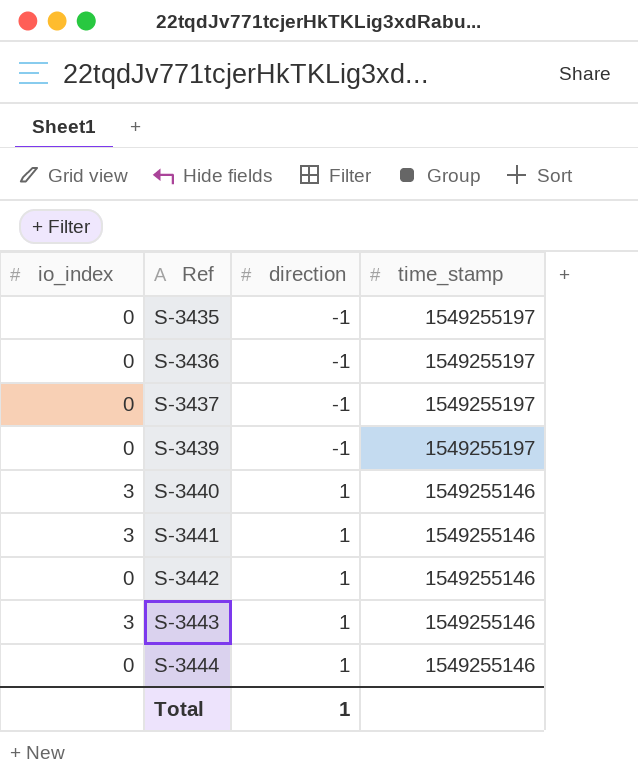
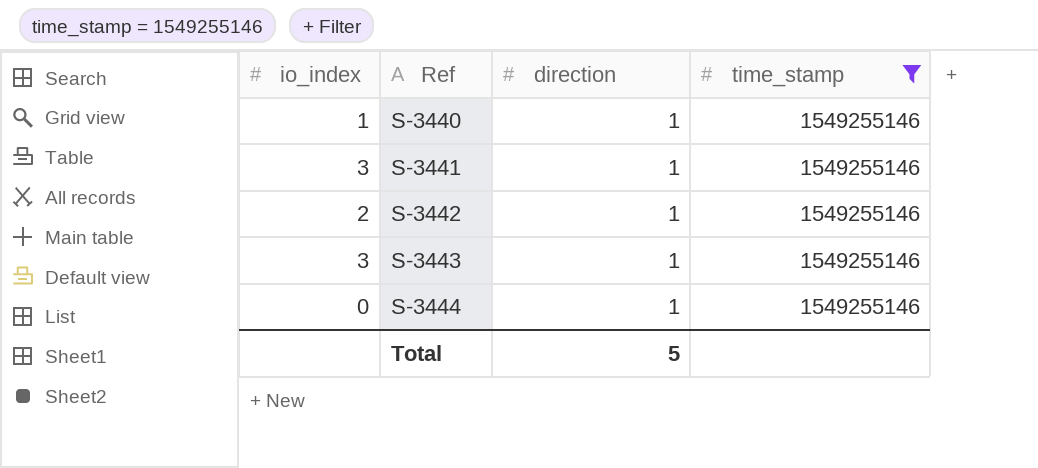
filter: none -> time_stamp = 1549255146
S-3440 | io_index: 3 -> 1
S-3442 | io_index: 0 -> 2
Total | direction: 1 -> 5

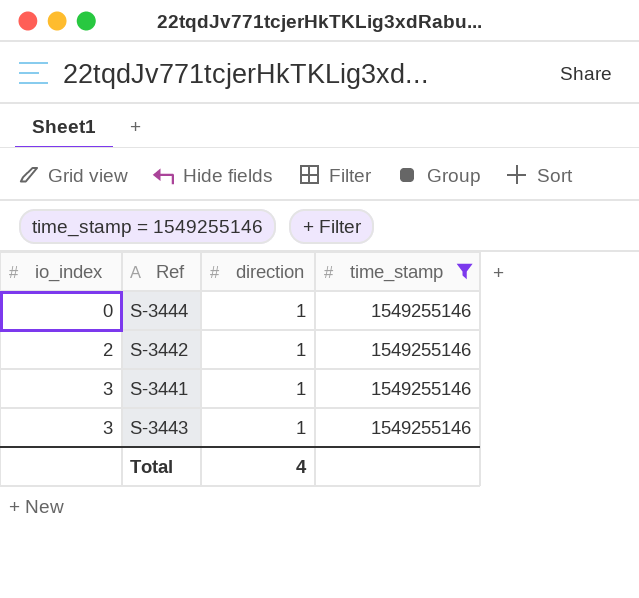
row order: Ref ascending -> io_index ascending
row S-3440: 1 | 1 | 1549255146 -> none
Total | direction: 5 -> 4

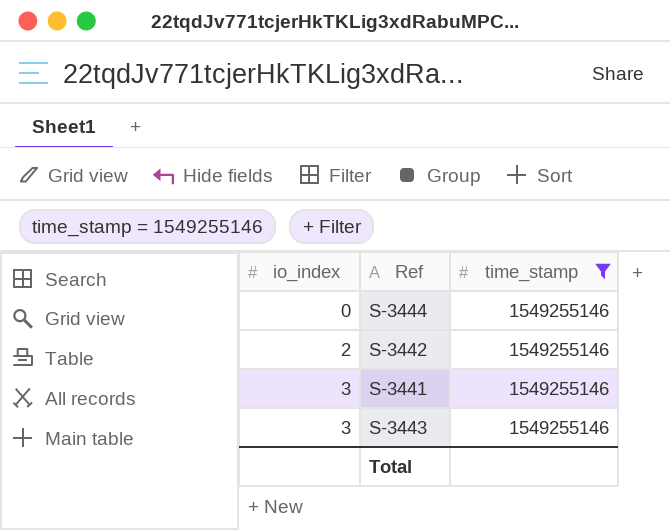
column direction | position: 3 -> none

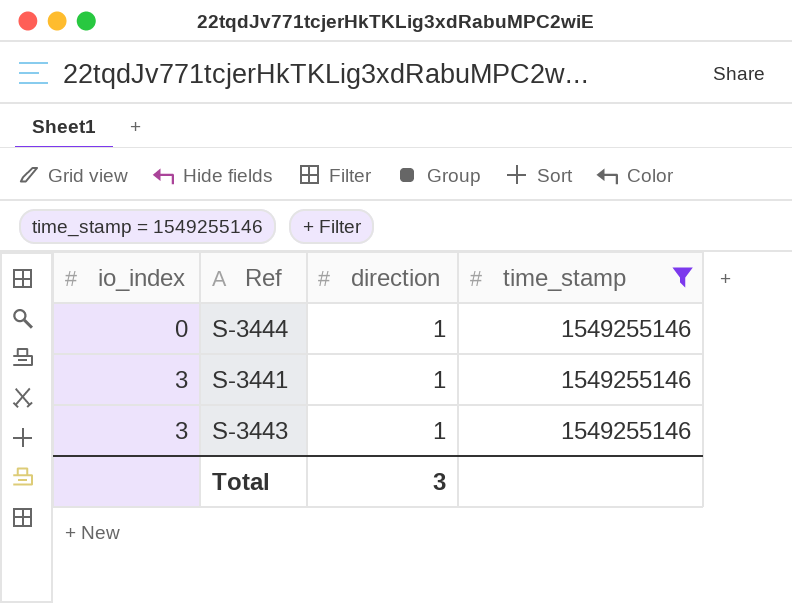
column direction | position: none -> 3
row S-3442: 2 | 1549255146 -> none

